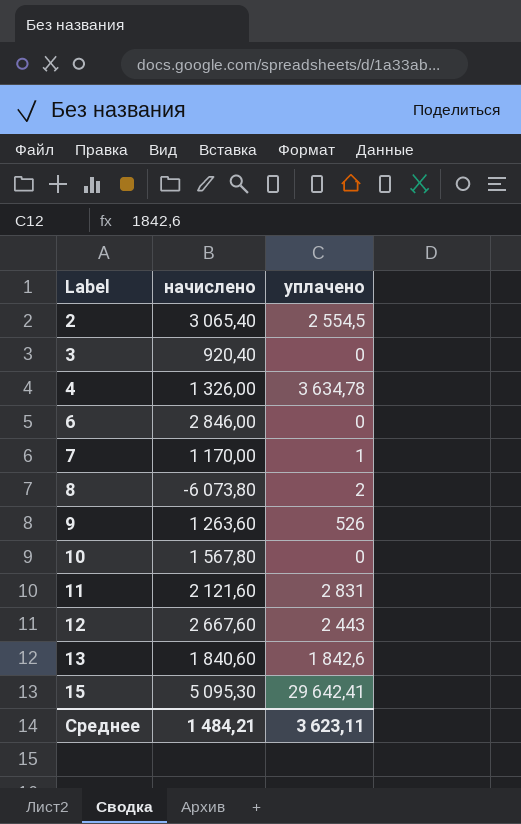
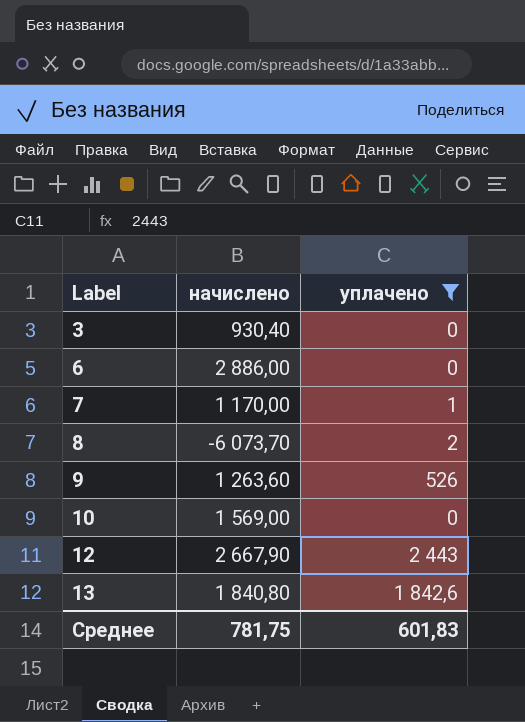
filter: none -> уплачено <= 2 443
3 | начислено: 920,40 -> 930,40
6 | начислено: 2 846,00 -> 2 886,00
8 | начислено: -6 073,80 -> -6 073,70
10 | начислено: 1 567,80 -> 1 569,00
12 | начислено: 2 667,60 -> 2 667,90
13 | начислено: 1 840,60 -> 1 840,80
Среднее | начислено: 1 484,21 -> 781,75
Среднее | уплачено: 3 623,11 -> 601,83

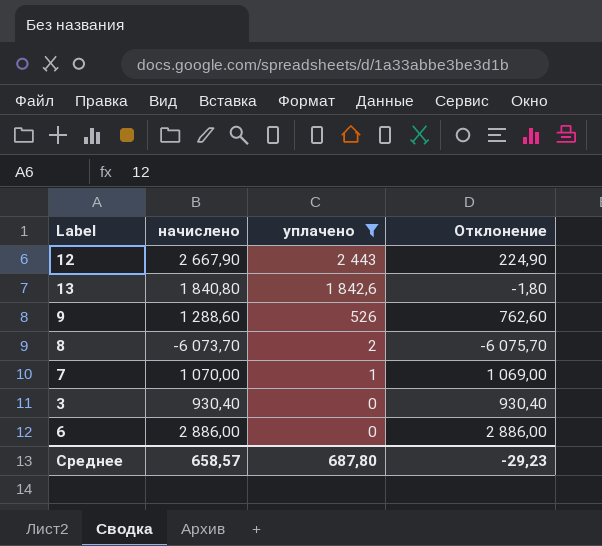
row order: Label ascending -> уплачено descending
column Отклонение | formula: none -> [начислено] - [уплачено]
row 10: 1 569,00 | 0 -> none
9 | начислено: 1 263,60 -> 1 288,60
7 | начислено: 1 170,00 -> 1 070,00
Среднее | начислено: 781,75 -> 658,57
Среднее | уплачено: 601,83 -> 687,80

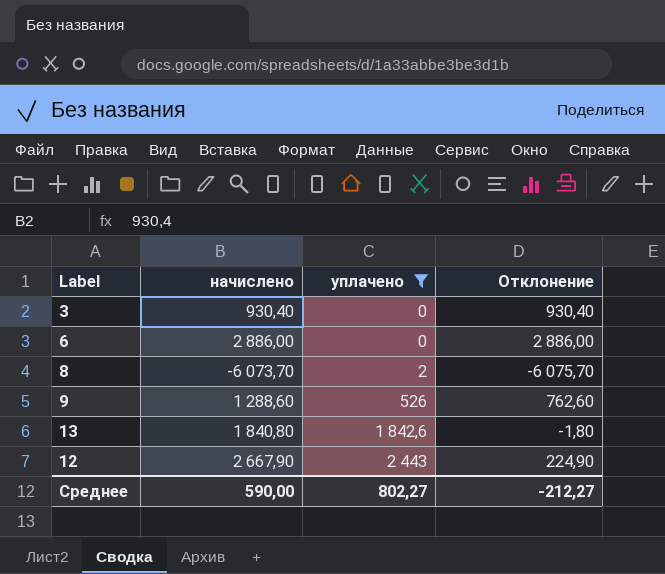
row order: уплачено descending -> уплачено ascending
row 7: 1 070,00 | 1 | 1 069,00 -> none
Среднее | начислено: 658,57 -> 590,00
Среднее | уплачено: 687,80 -> 802,27
Среднее | Отклонение: -29,23 -> -212,27

